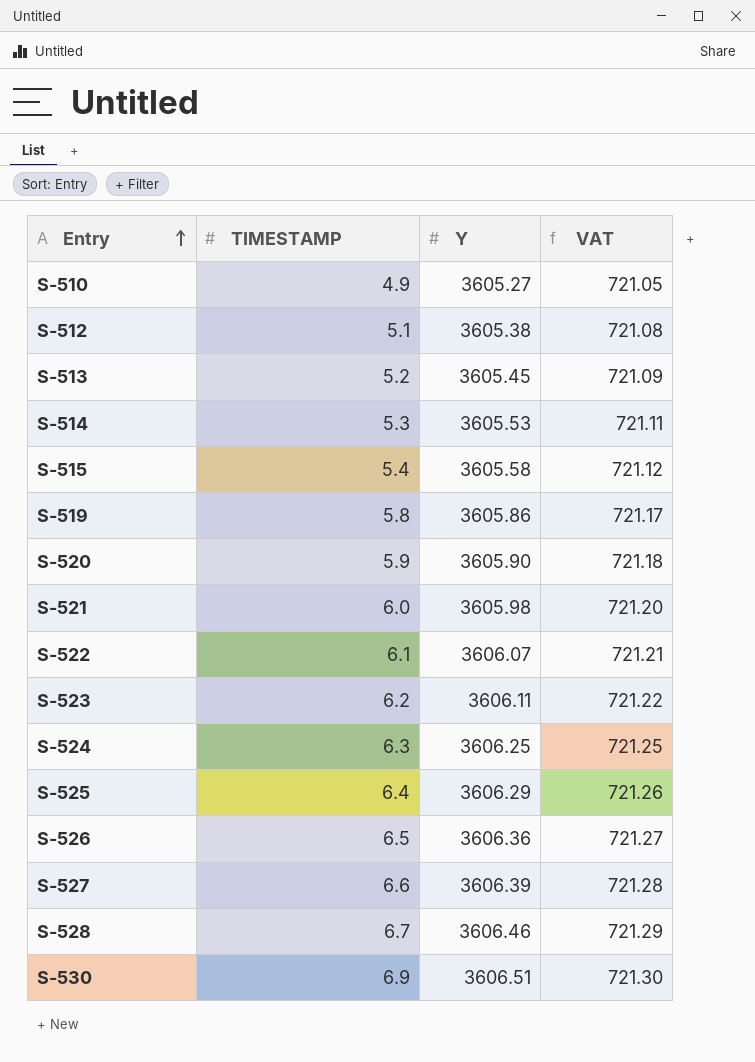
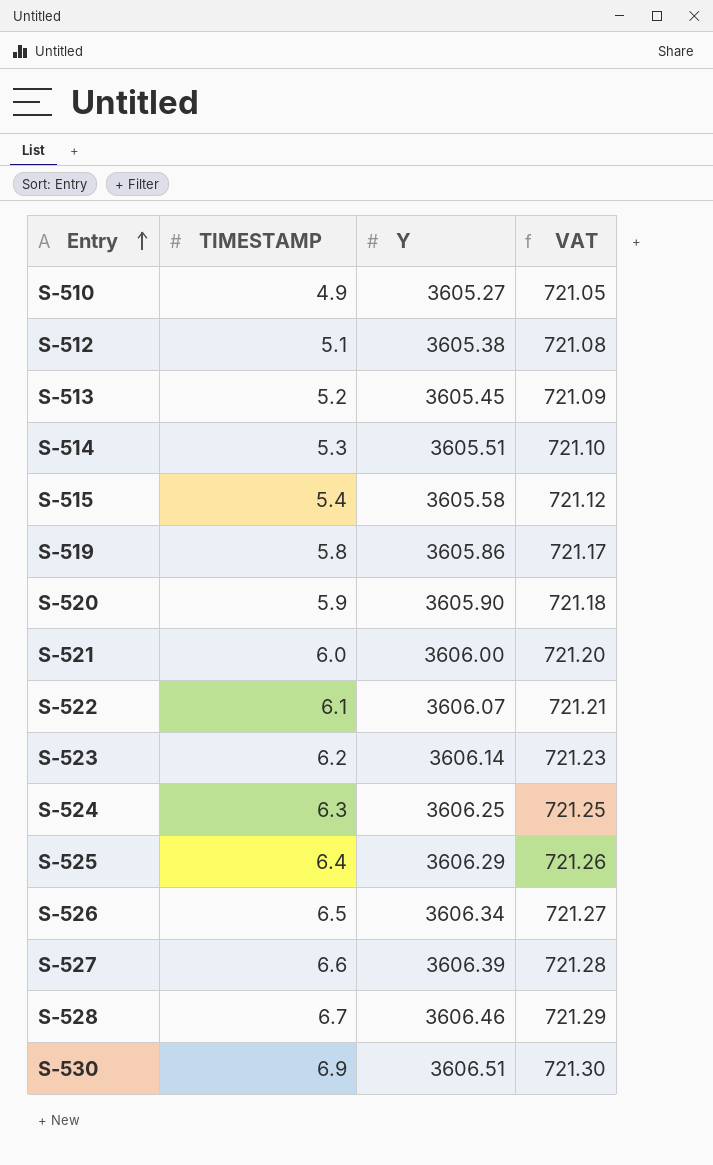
S-514 | Y: 3605.53 -> 3605.51
S-514 | VAT: 721.11 -> 721.10
S-521 | Y: 3605.98 -> 3606.00
S-523 | Y: 3606.11 -> 3606.14
S-523 | VAT: 721.22 -> 721.23
S-526 | Y: 3606.36 -> 3606.34

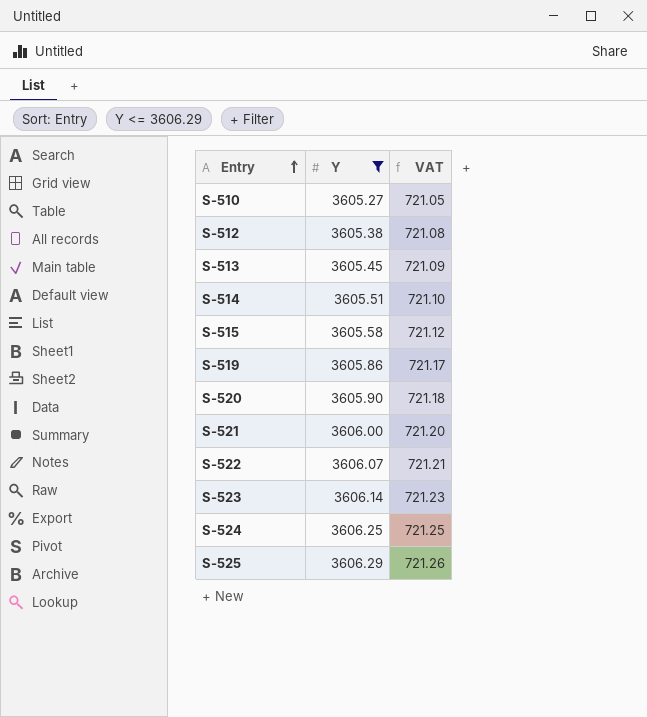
filter: none -> Y <= 3606.29
column TIMESTAMP | position: 2 -> none

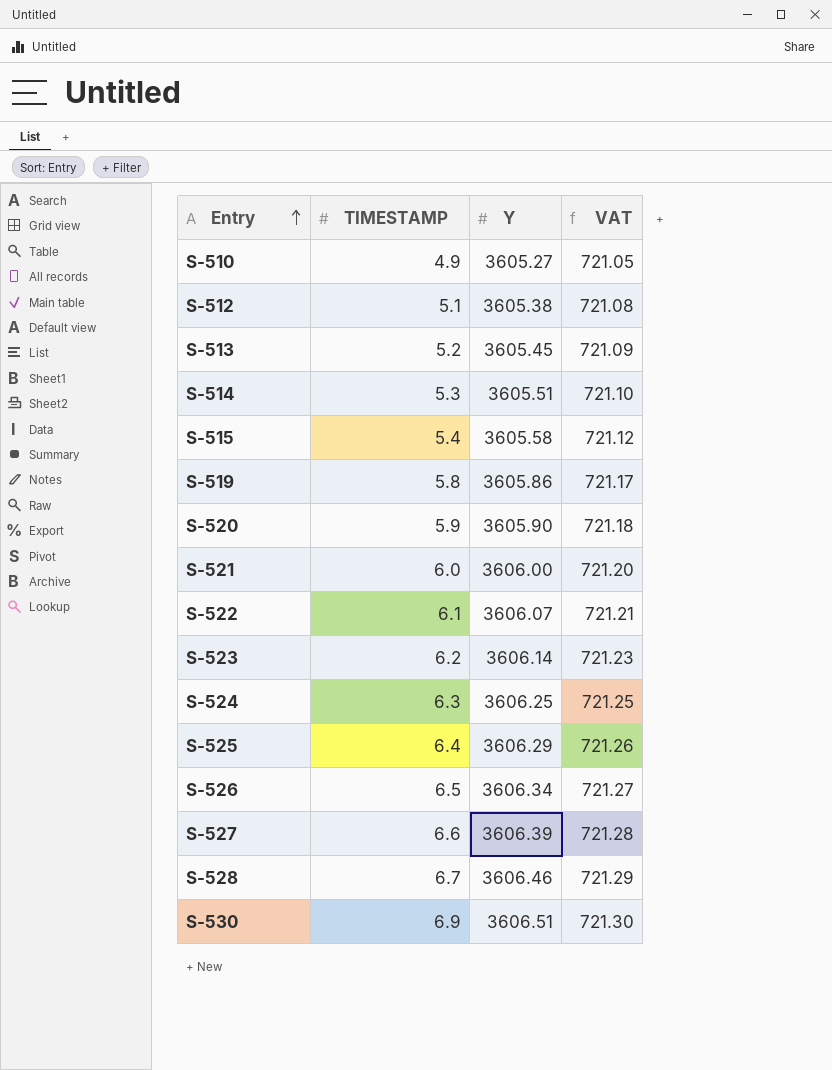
filter: Y <= 3606.29 -> none
column TIMESTAMP | position: none -> 2

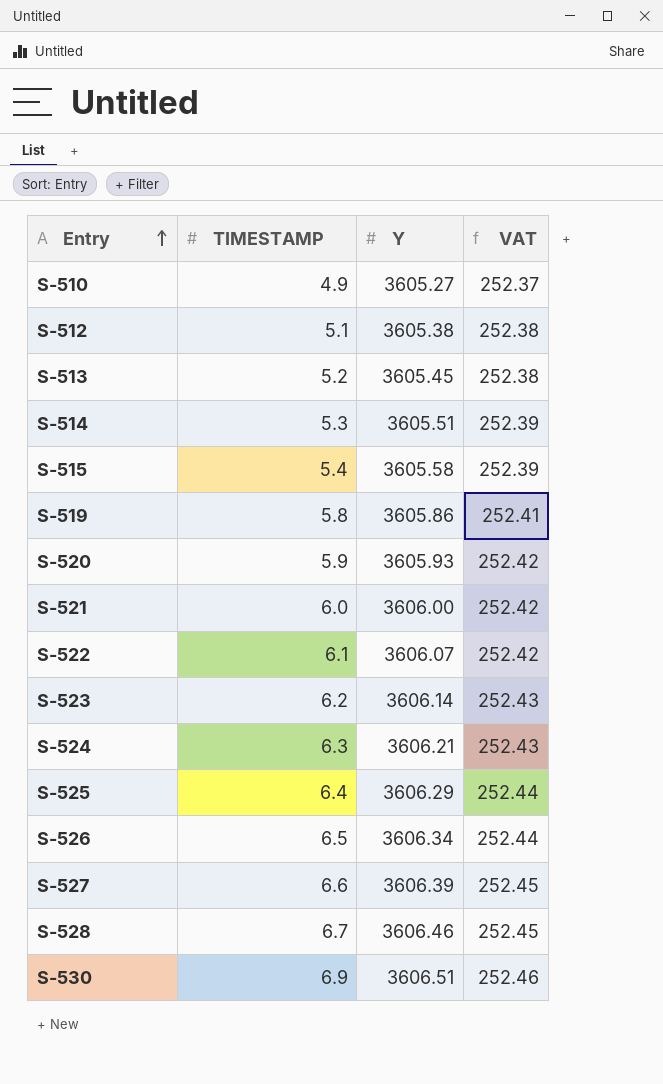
column VAT | formula: [Y] * 0.2 -> [Y] * 0.07
S-520 | Y: 3605.90 -> 3605.93
S-524 | Y: 3606.25 -> 3606.21

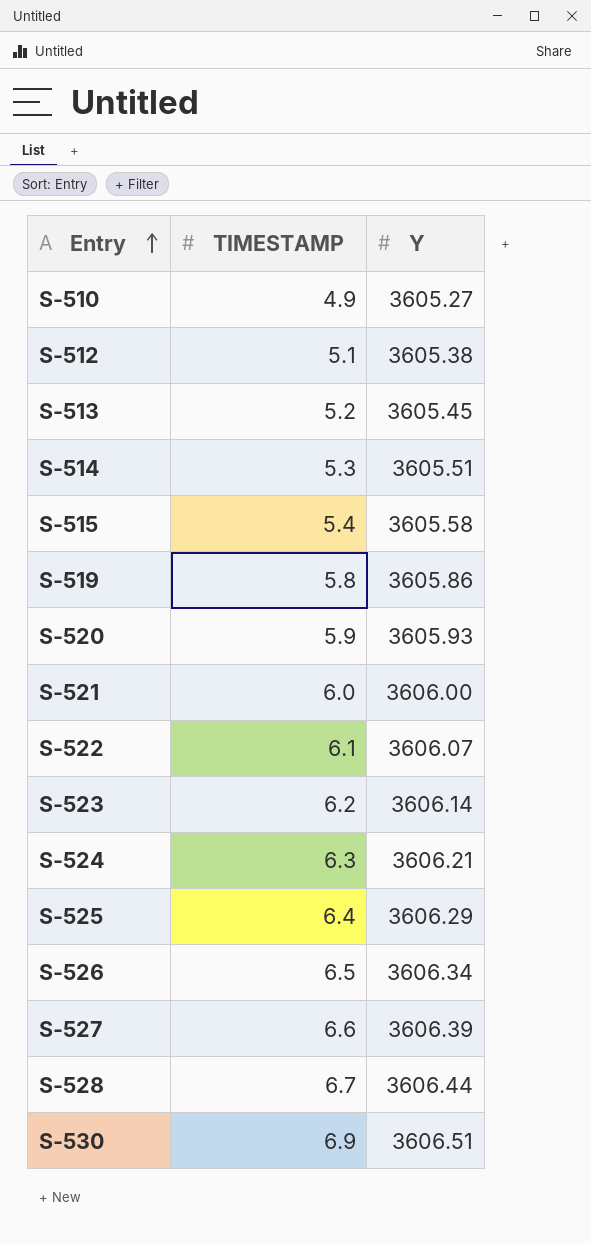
column VAT | formula: [Y] * 0.07 -> none
S-528 | Y: 3606.46 -> 3606.44

